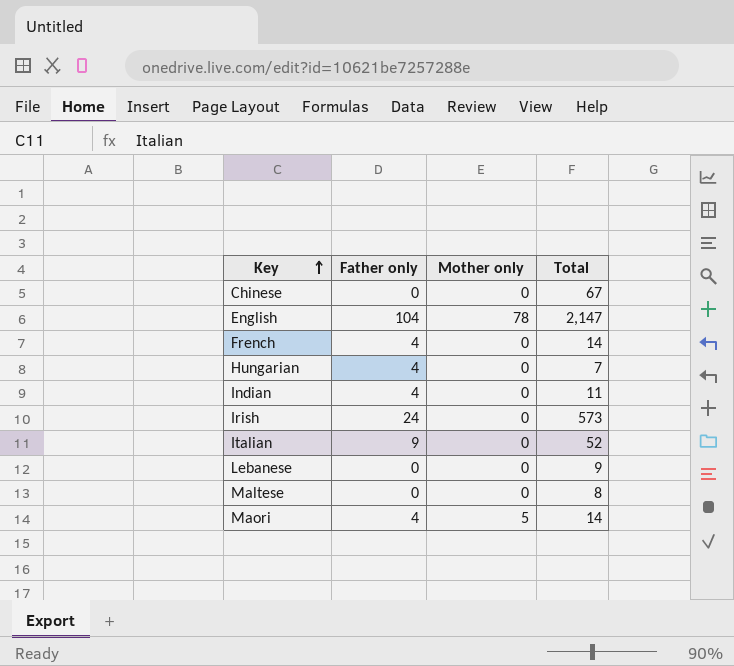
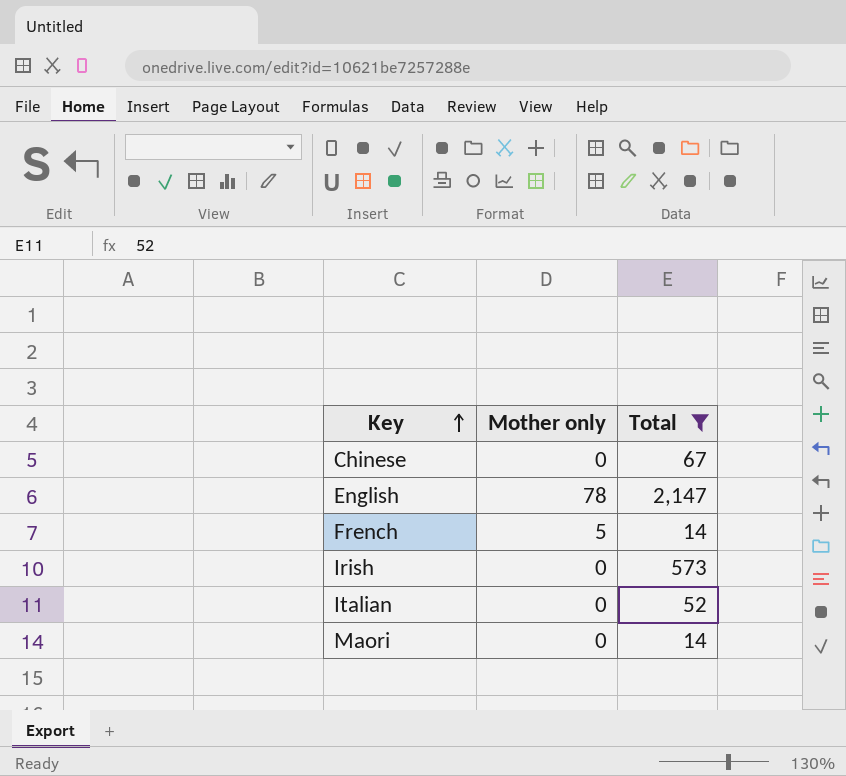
filter: none -> Total >= 14
column Father only | position: 2 -> none
French | Mother only: 0 -> 5
Maori | Mother only: 5 -> 0

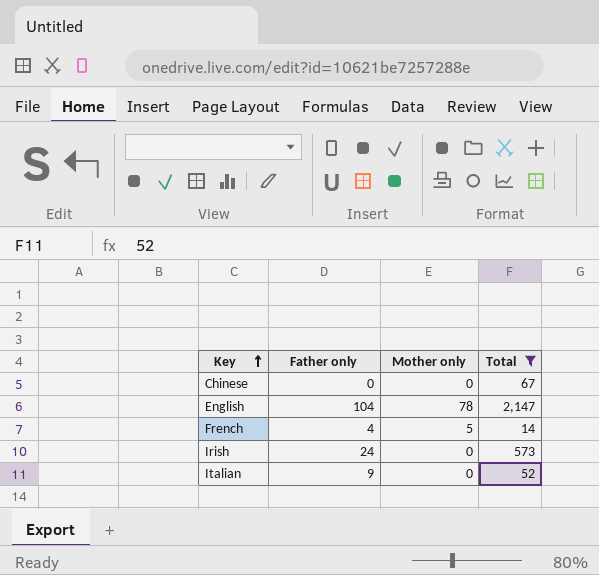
column Father only | position: none -> 2
row Maori: 0 | 14 -> none

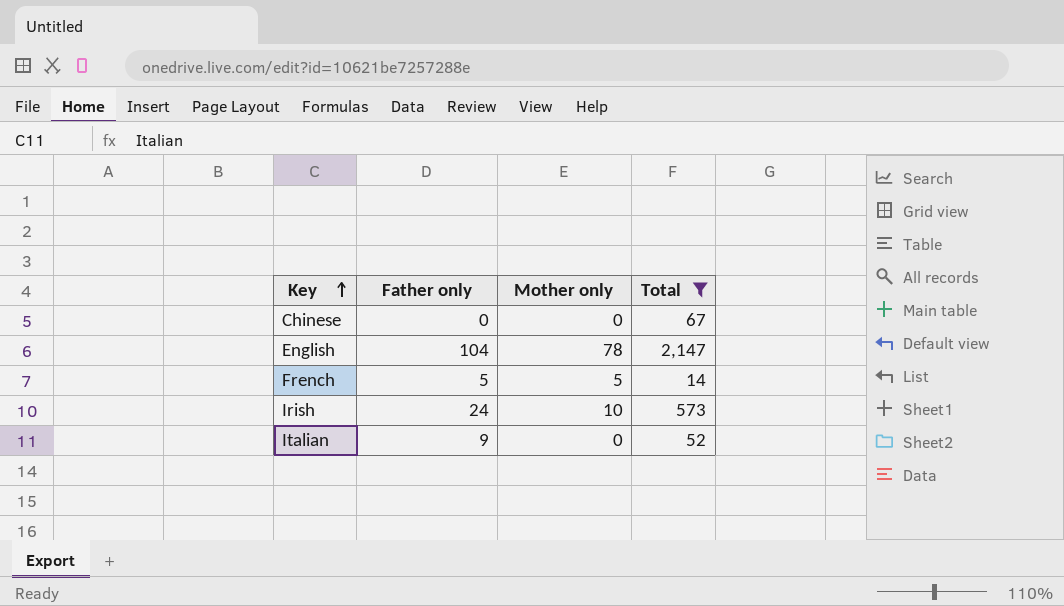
French | Father only: 4 -> 5
Irish | Mother only: 0 -> 10

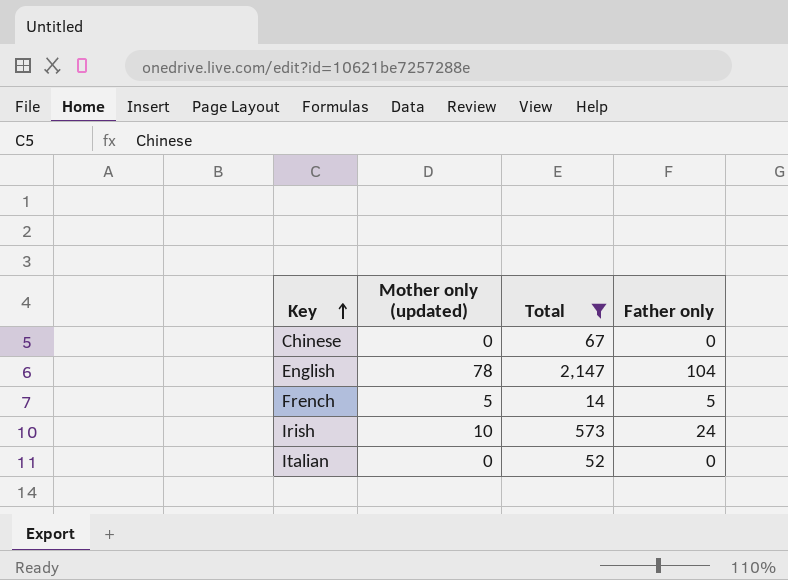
column name: Mother only -> Mother only (updated)
column Father only | position: 2 -> 4
Italian | Father only: 9 -> 0

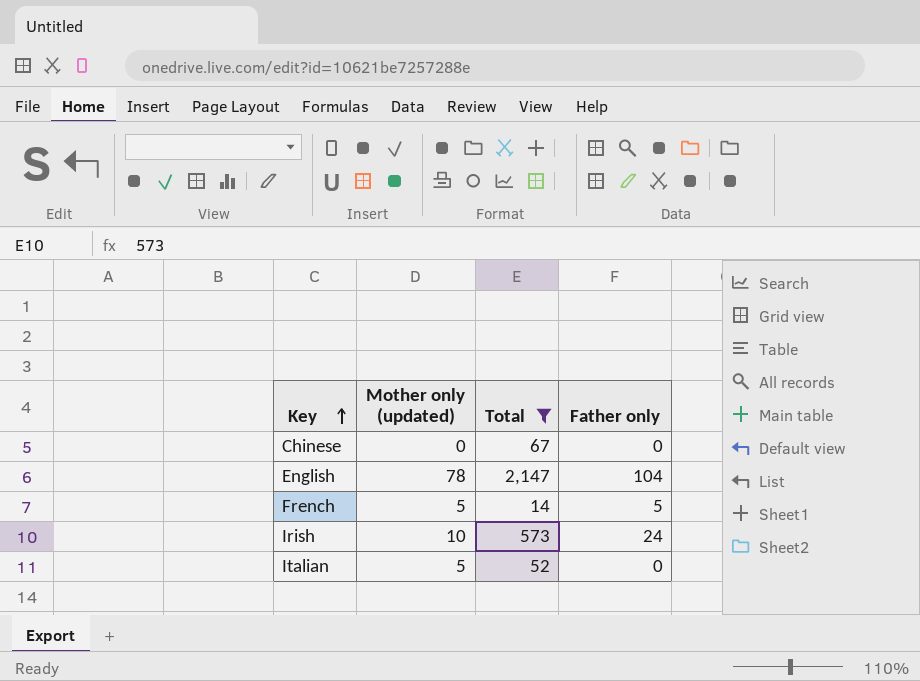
Italian | Mother only (updated): 0 -> 5

